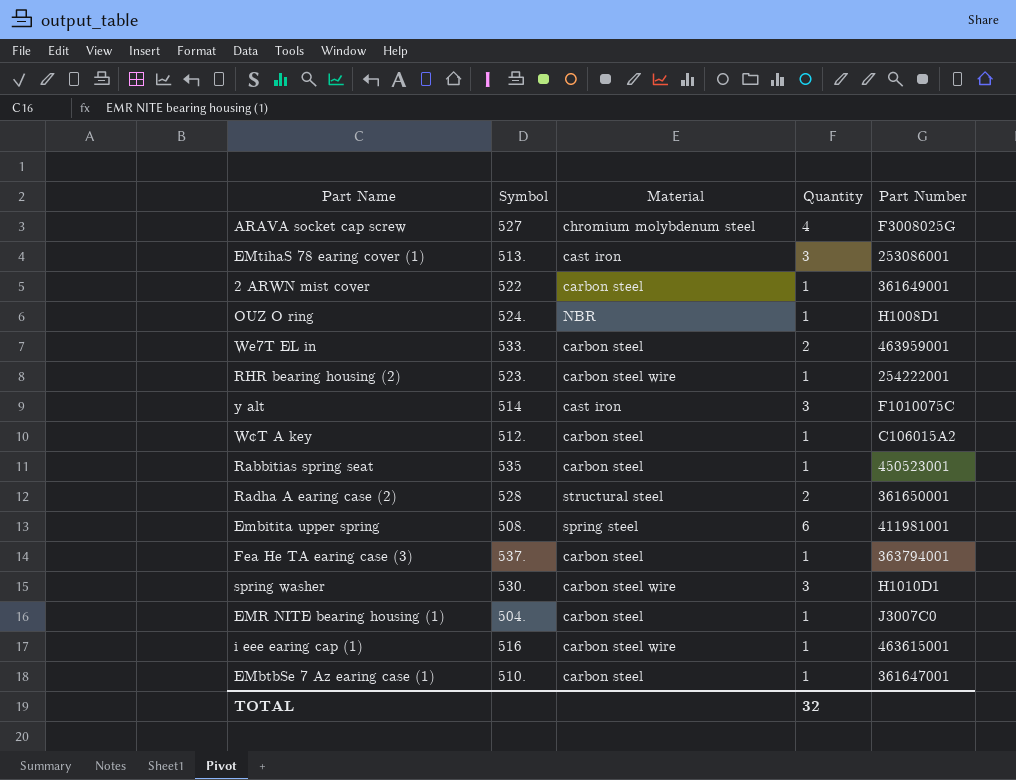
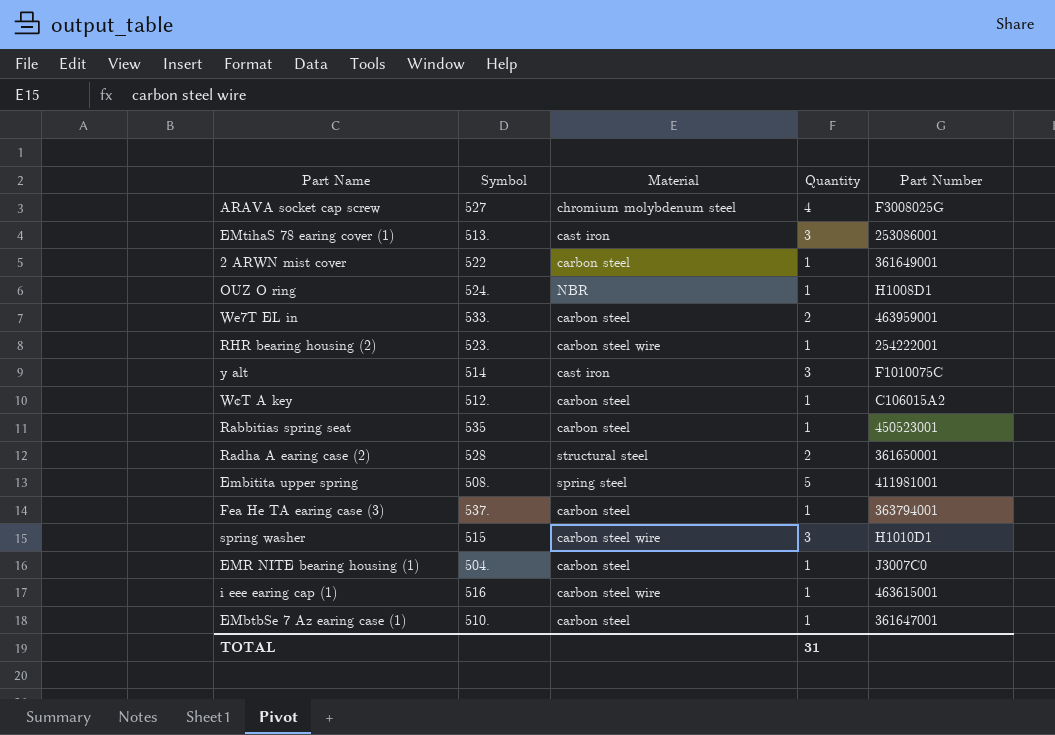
Embitita upper spring | Quantity: 6 -> 5
spring washer | Symbol: 530. -> 515
TOTAL | Quantity: 32 -> 31

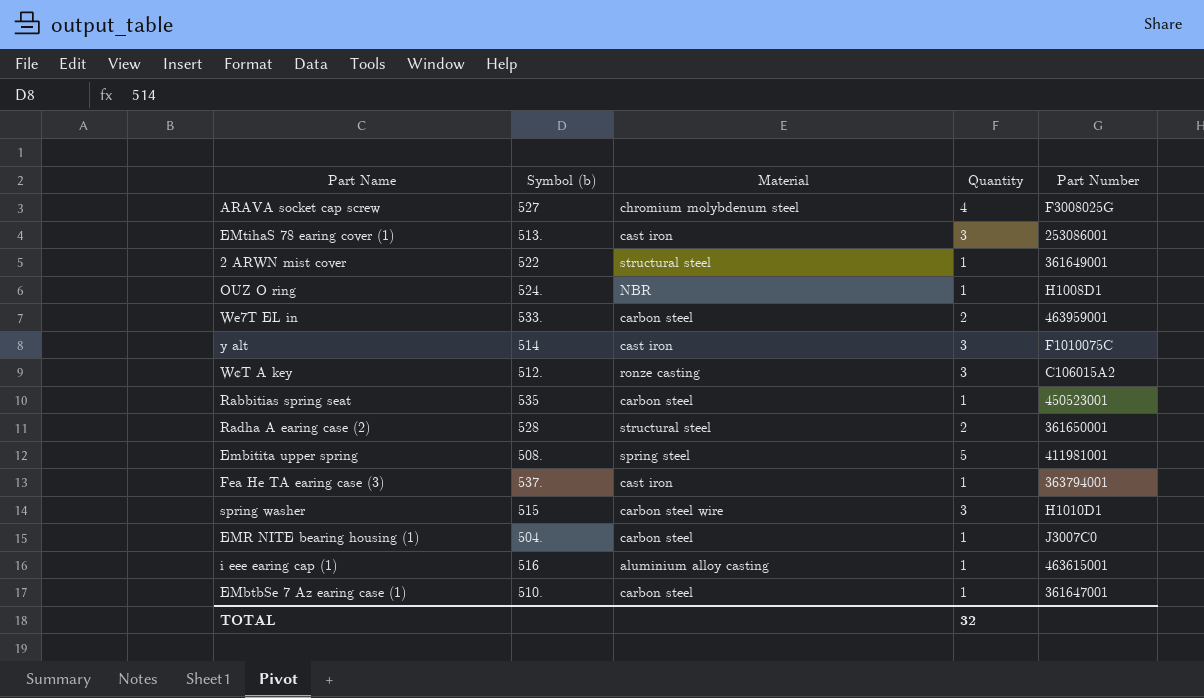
column name: Symbol -> Symbol (b)
row RHR bearing housing (2): 523. | carbon steel wire | 1 | 254222001 -> none
2 ARWN mist cover | Material: carbon steel -> structural steel
W¢T A key | Material: carbon steel -> ronze casting
W¢T A key | Quantity: 1 -> 3
Fea He TA earing case (3) | Material: carbon steel -> cast iron
i eee earing cap (1) | Material: carbon steel wire -> aluminium alloy casting
TOTAL | Quantity: 31 -> 32

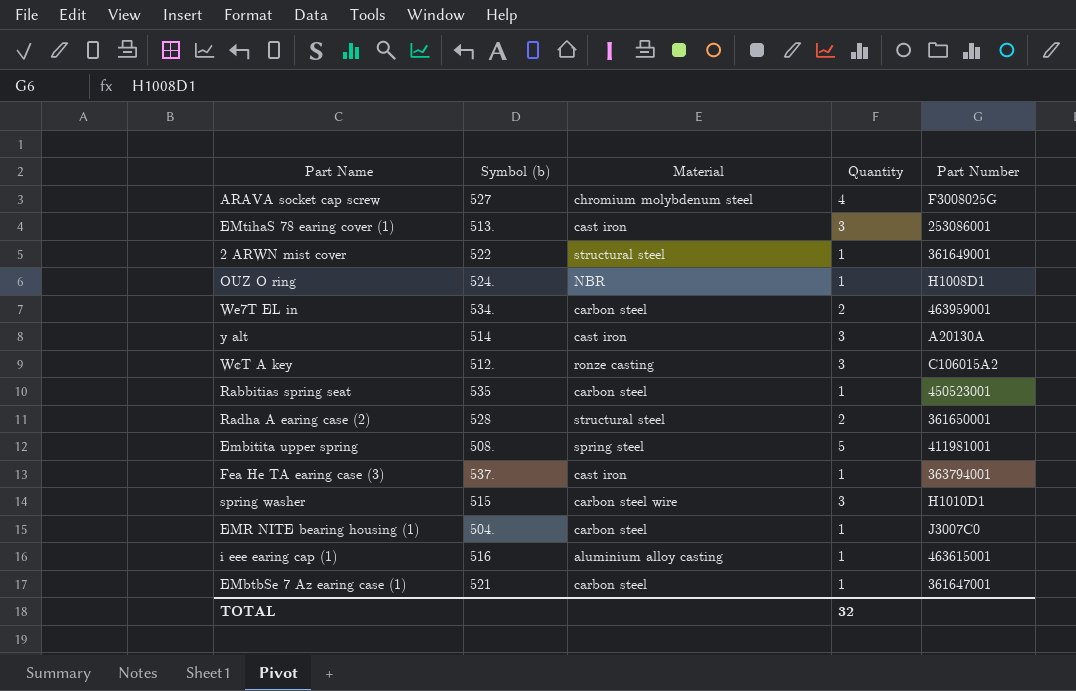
We7T EL in | Symbol (b): 533. -> 534.
y alt | Part Number: F1010075C -> A20130A
EMbtbSe 7 Az earing case (1) | Symbol (b): 510. -> 521

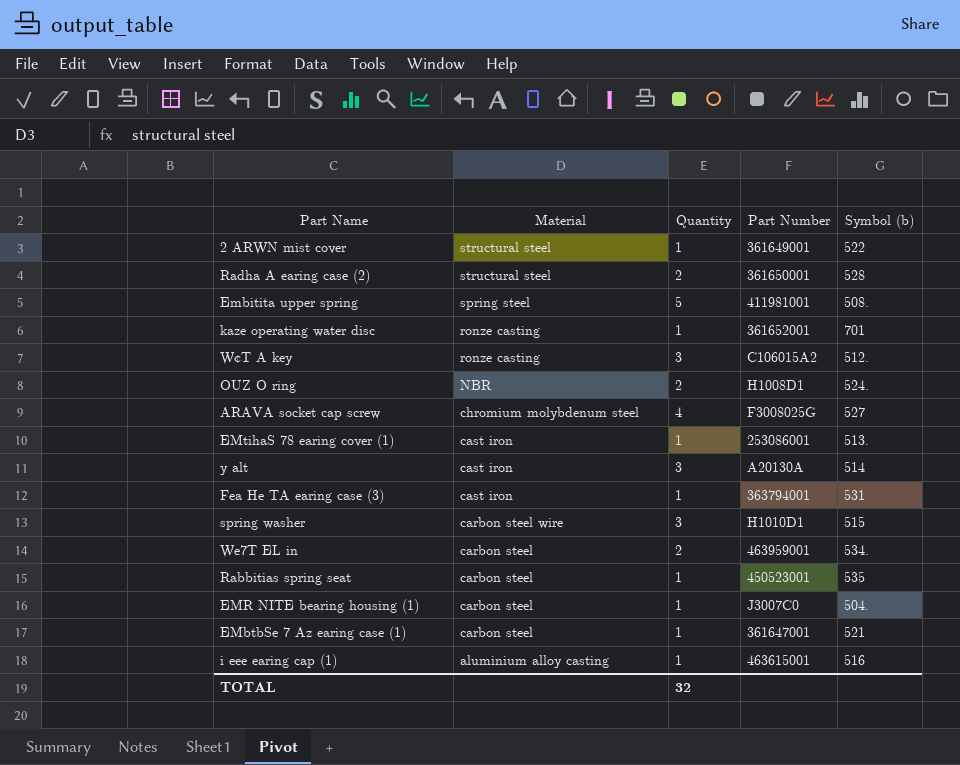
row order: none -> Material descending
column Symbol (b) | position: 2 -> 5
row kaze operating water disc: none -> ronze casting | 1 | 361652001 | 701
OUZ O ring | Quantity: 1 -> 2
EMtihaS 78 earing cover (1) | Quantity: 3 -> 1
Fea He TA earing case (3) | Symbol (b): 537. -> 531

